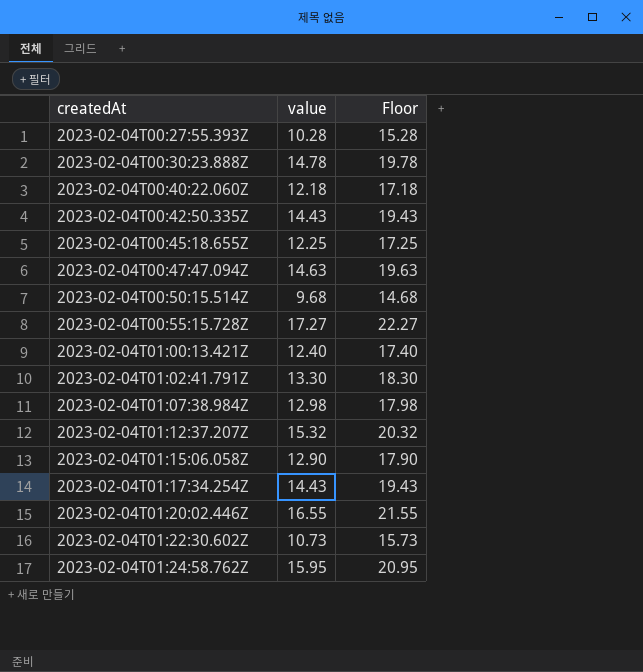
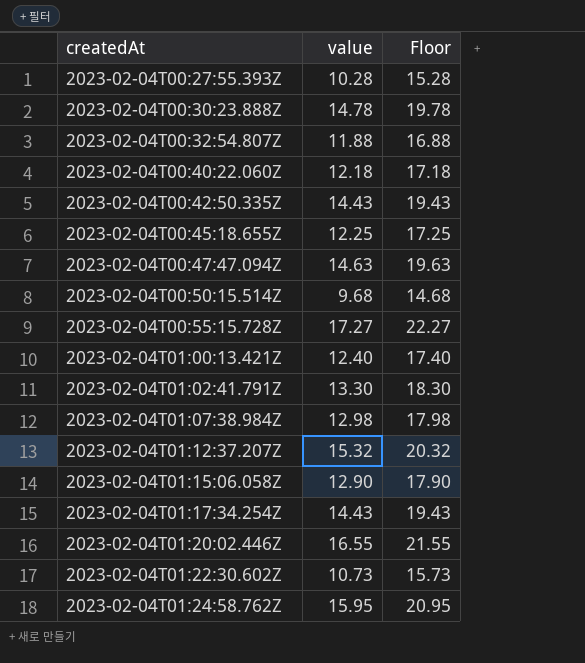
row 2023-02-04T00:32:54.807Z: none -> 11.88 | 16.88

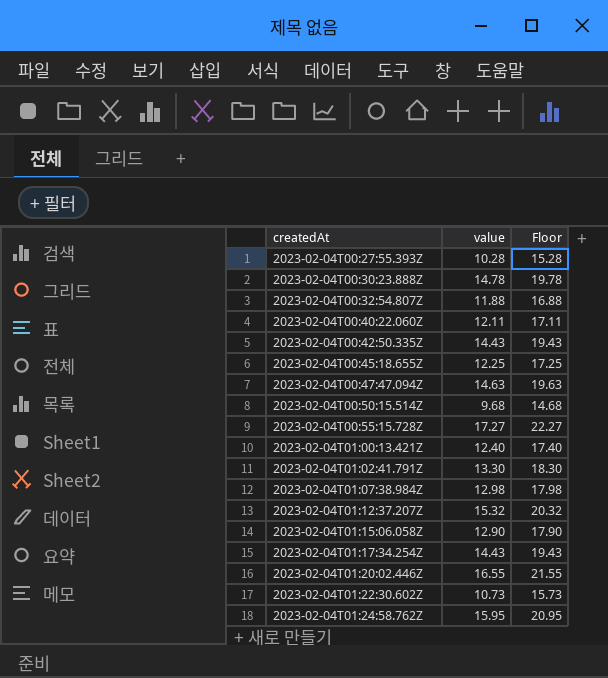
2023-02-04T00:40:22.060Z | value: 12.18 -> 12.11
2023-02-04T00:40:22.060Z | Floor: 17.18 -> 17.11

